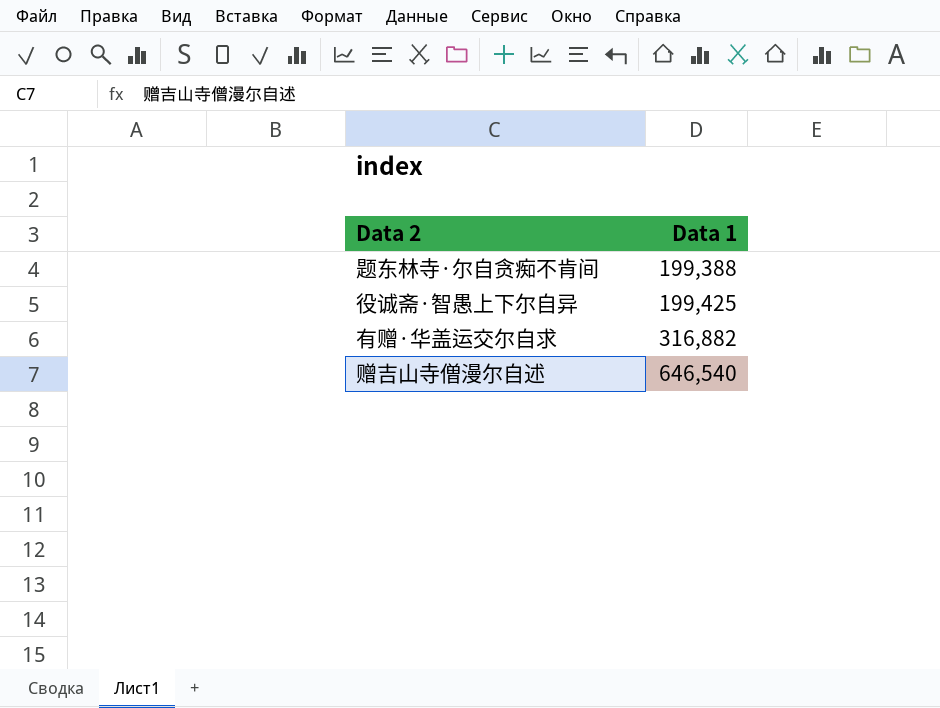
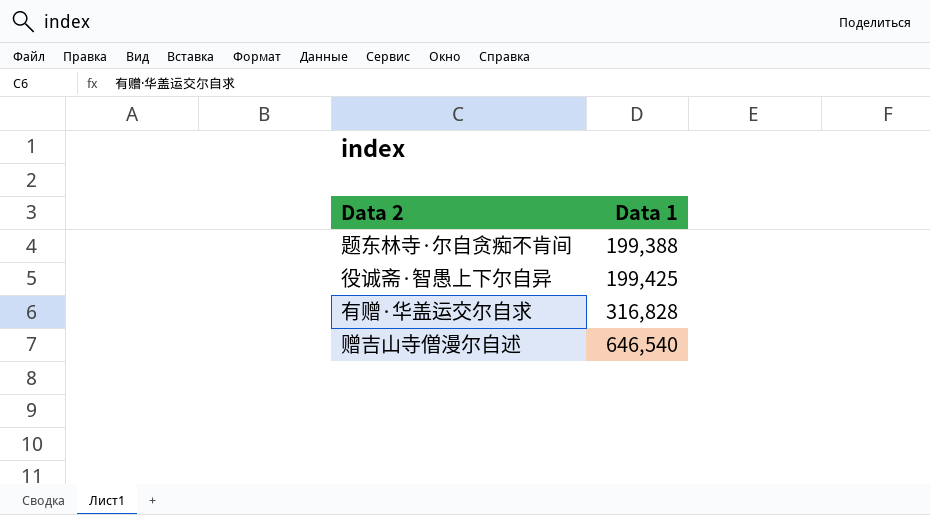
有赠·华盖运交尔自求 | Data 1: 316,882 -> 316,828

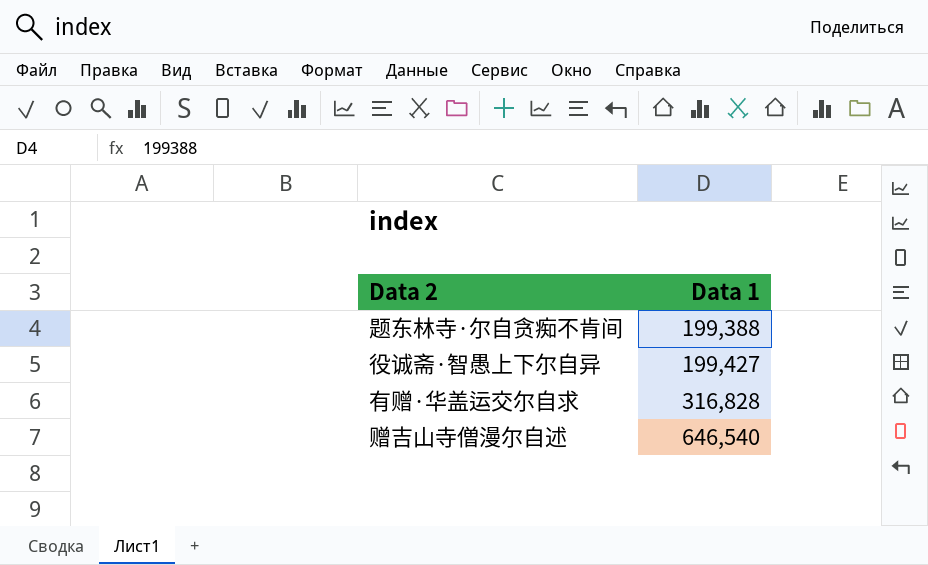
役诚斋·智愚上下尔自异 | Data 1: 199,425 -> 199,427

